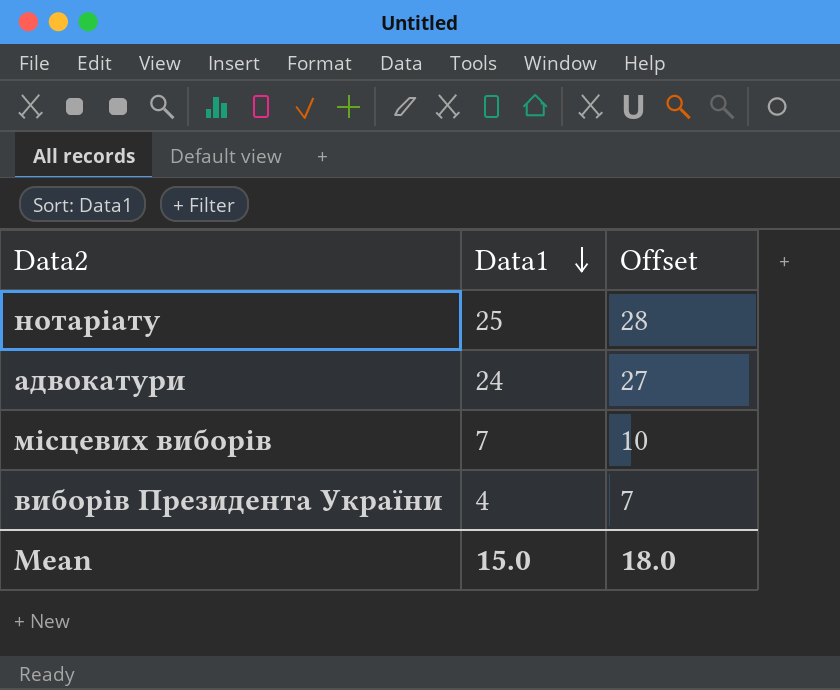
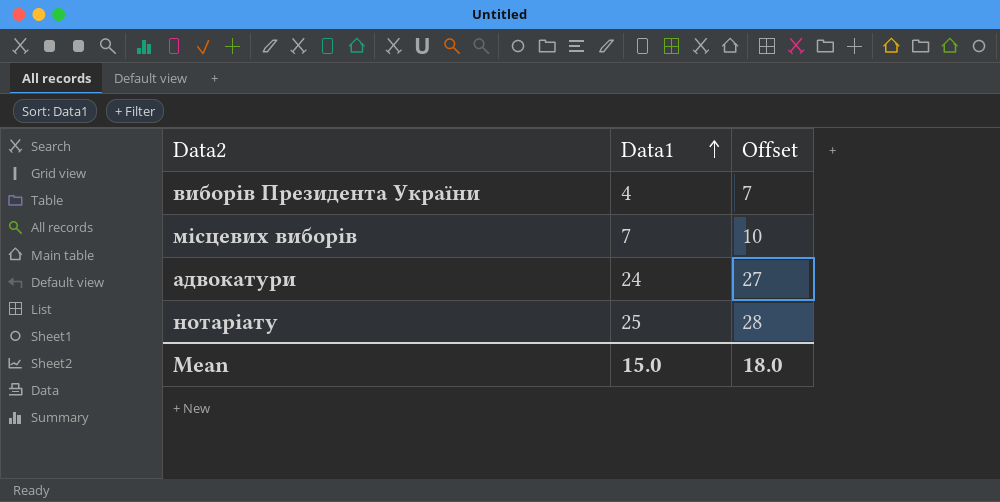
row order: Data1 descending -> Data1 ascending

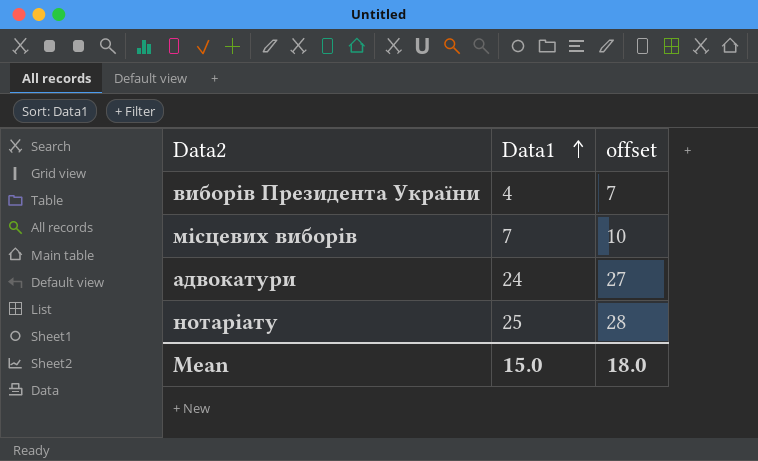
column name: Offset -> offset

